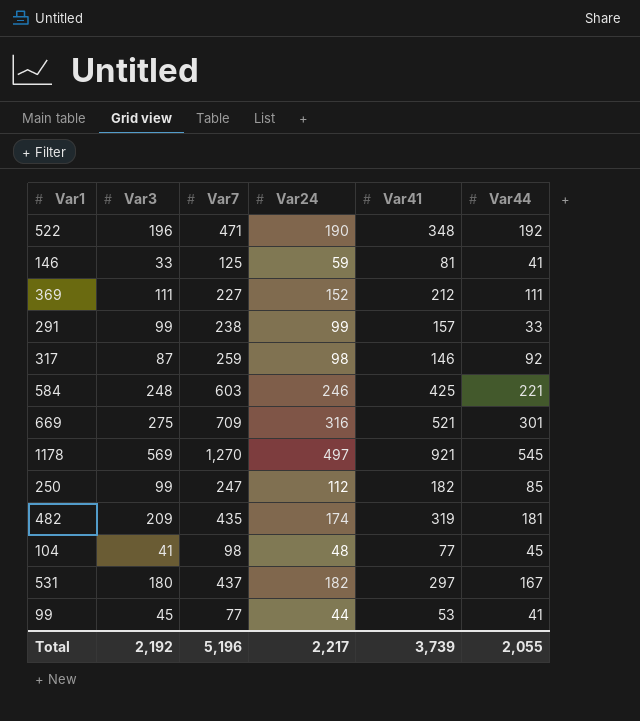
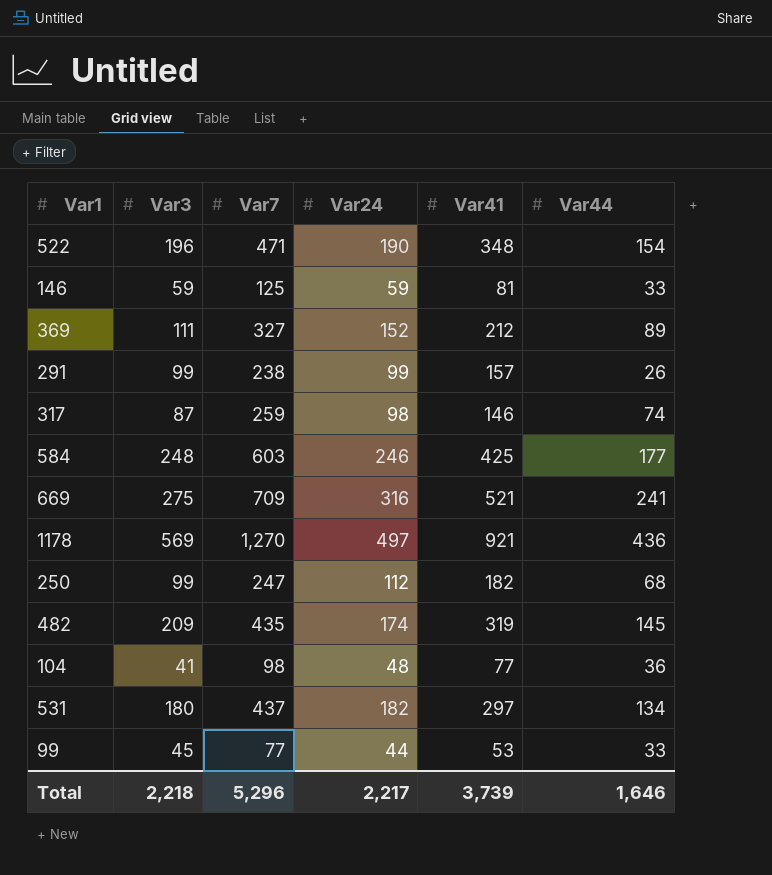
522 | Var44: 192 -> 154
146 | Var3: 33 -> 59
146 | Var44: 41 -> 33
369 | Var7: 227 -> 327
369 | Var44: 111 -> 89
291 | Var44: 33 -> 26
317 | Var44: 92 -> 74
584 | Var44: 221 -> 177
669 | Var44: 301 -> 241
1178 | Var44: 545 -> 436
250 | Var44: 85 -> 68
482 | Var44: 181 -> 145
104 | Var44: 45 -> 36
531 | Var44: 167 -> 134
99 | Var44: 41 -> 33
Total | Var3: 2,192 -> 2,218
Total | Var7: 5,196 -> 5,296
Total | Var44: 2,055 -> 1,646

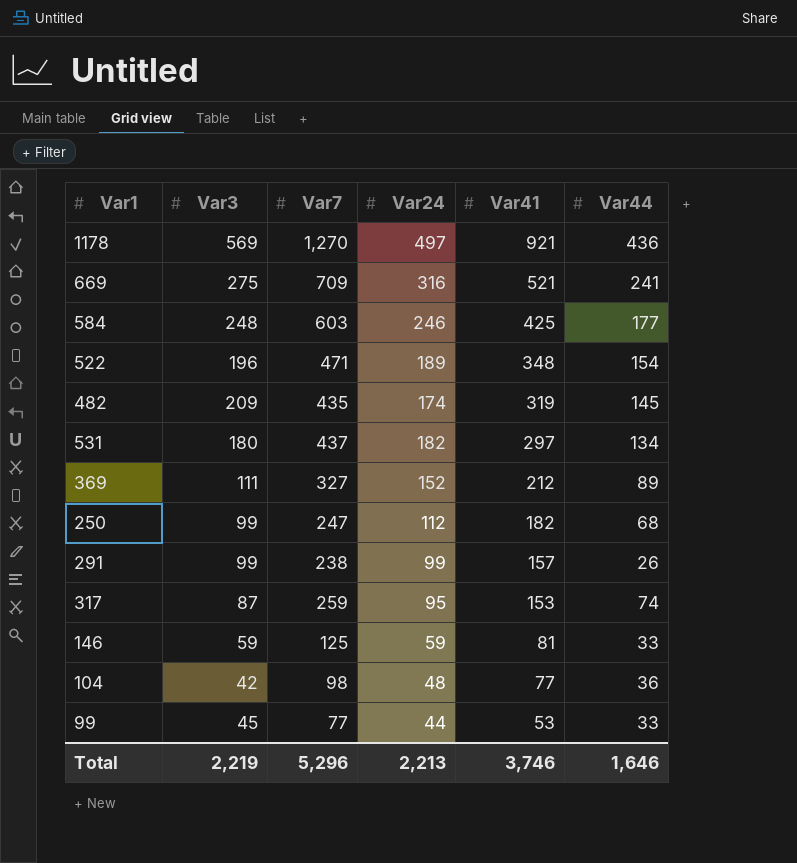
row order: none -> Var41 descending
522 | Var24: 190 -> 189
317 | Var24: 98 -> 95
317 | Var41: 146 -> 153
104 | Var3: 41 -> 42
Total | Var3: 2,218 -> 2,219
Total | Var24: 2,217 -> 2,213
Total | Var41: 3,739 -> 3,746

